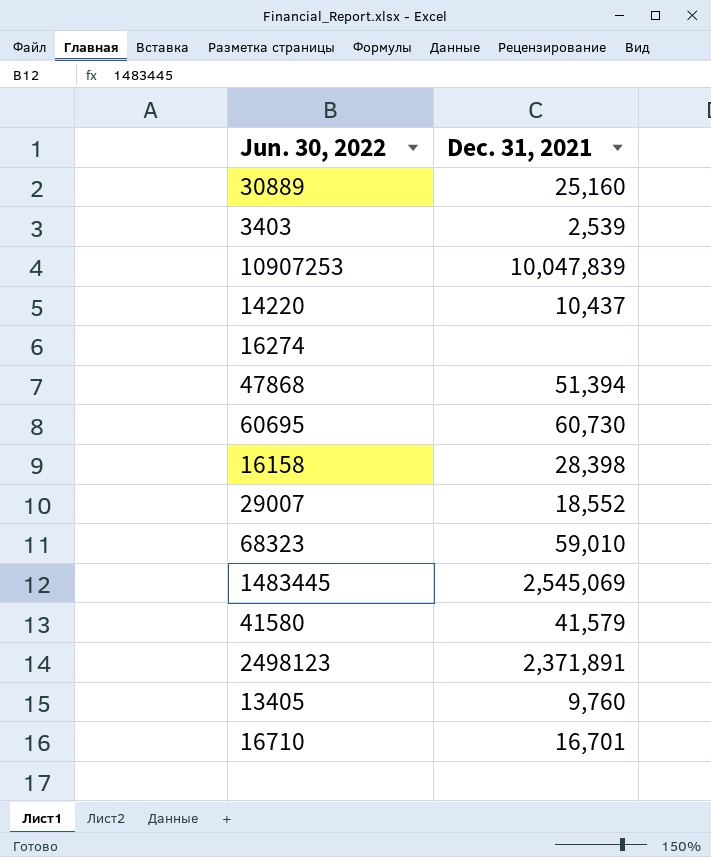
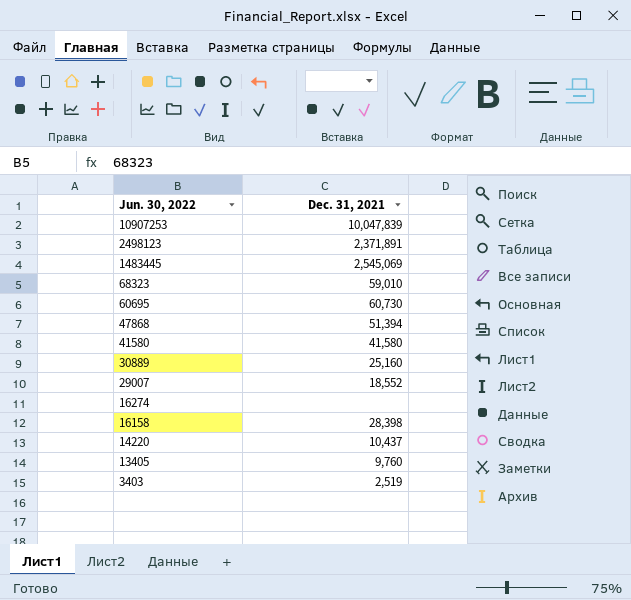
row order: none -> Jun. 30, 2022 descending
row 16710: 16,701 -> none
41580 | Dec. 31, 2021: 41,579 -> 41,580
3403 | Dec. 31, 2021: 2,539 -> 2,519

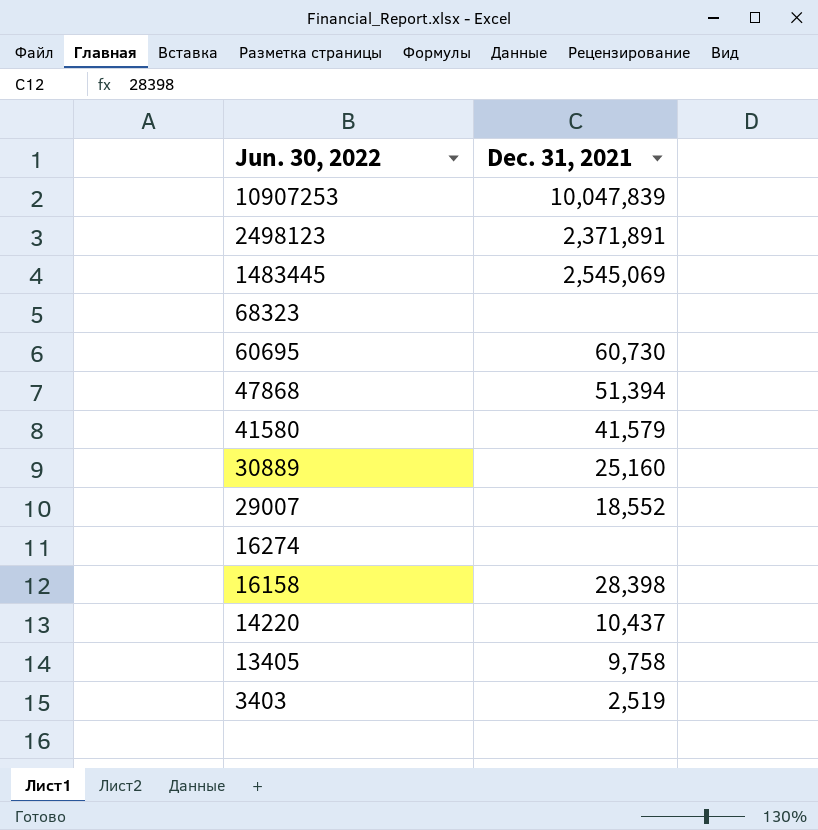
68323 | Dec. 31, 2021: 59,010 -> none
41580 | Dec. 31, 2021: 41,580 -> 41,579
13405 | Dec. 31, 2021: 9,760 -> 9,758

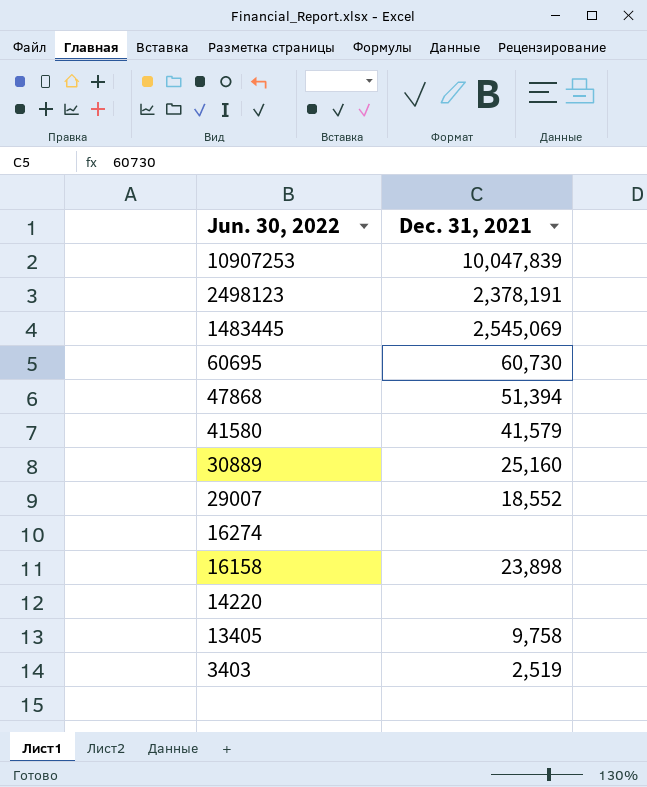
row 68323: none -> none
2498123 | Dec. 31, 2021: 2,371,891 -> 2,378,191
16158 | Dec. 31, 2021: 28,398 -> 23,898
14220 | Dec. 31, 2021: 10,437 -> none

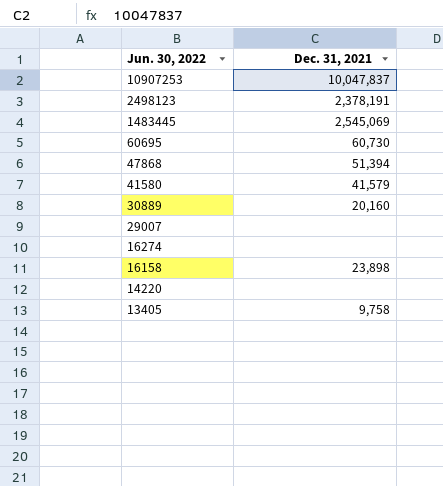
row 3403: 2,519 -> none
10907253 | Dec. 31, 2021: 10,047,839 -> 10,047,837
30889 | Dec. 31, 2021: 25,160 -> 20,160
29007 | Dec. 31, 2021: 18,552 -> none

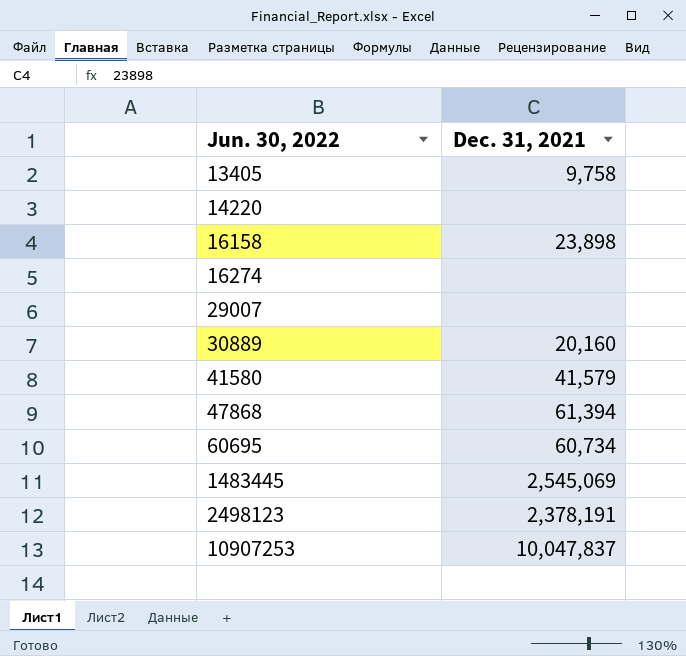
row order: Jun. 30, 2022 descending -> Jun. 30, 2022 ascending
47868 | Dec. 31, 2021: 51,394 -> 61,394
60695 | Dec. 31, 2021: 60,730 -> 60,734

